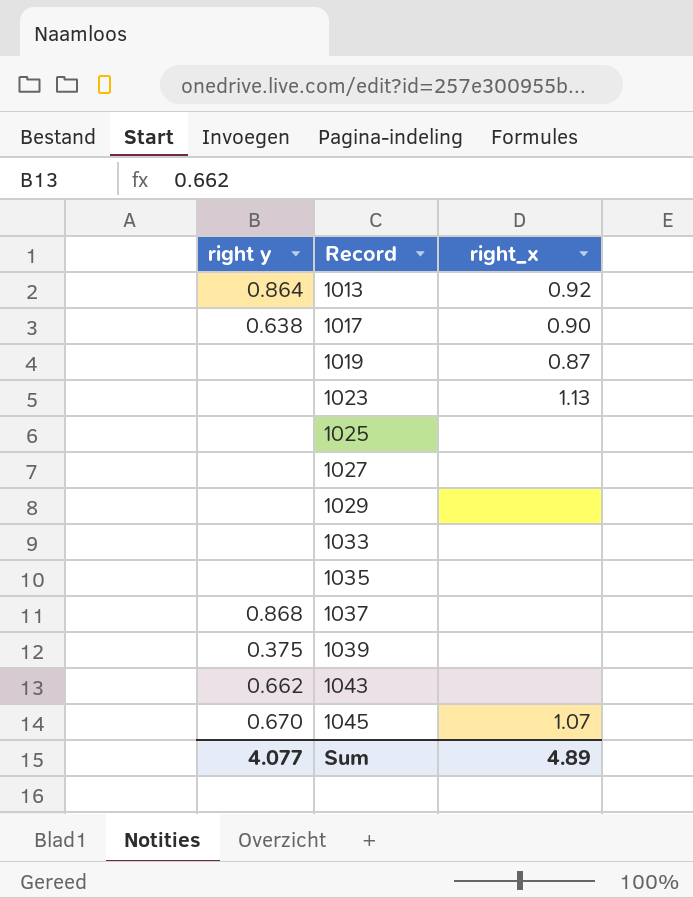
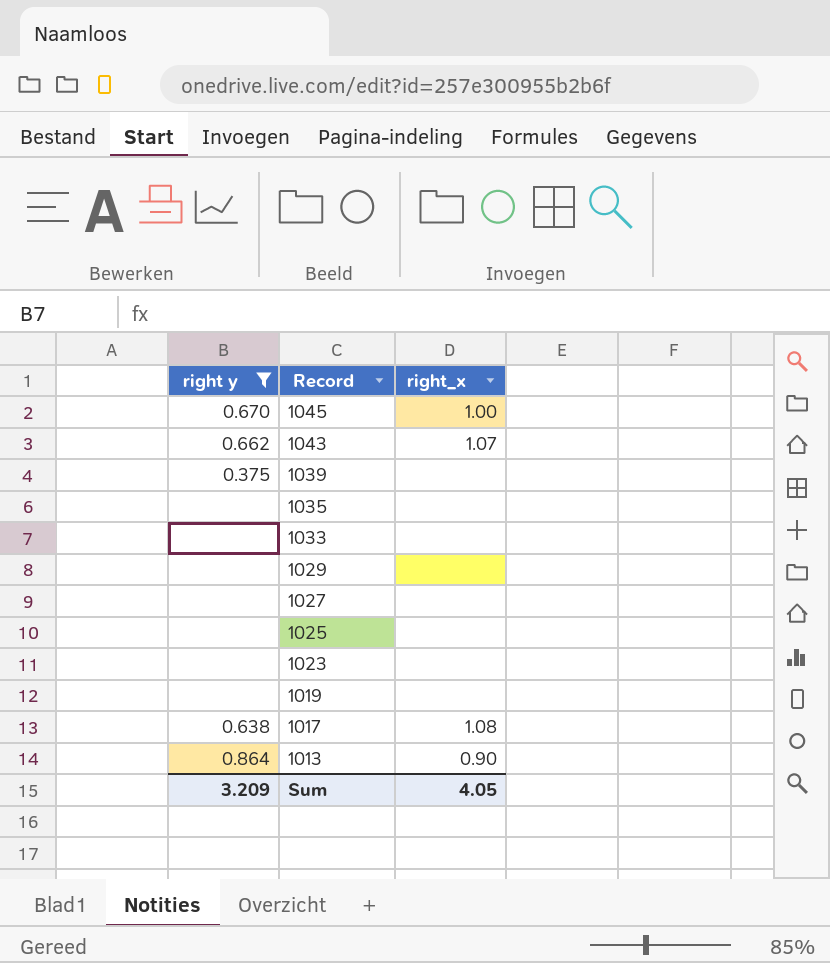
filter: none -> right y != 0.868
row order: Record ascending -> Record descending
1045 | right_x: 1.07 -> 1.00
1043 | right_x: none -> 1.07
1023 | right_x: 1.13 -> none
1019 | right_x: 0.87 -> none
1017 | right_x: 0.90 -> 1.08
1013 | right_x: 0.92 -> 0.90
Sum | right y: 4.077 -> 3.209
Sum | right_x: 4.89 -> 4.05

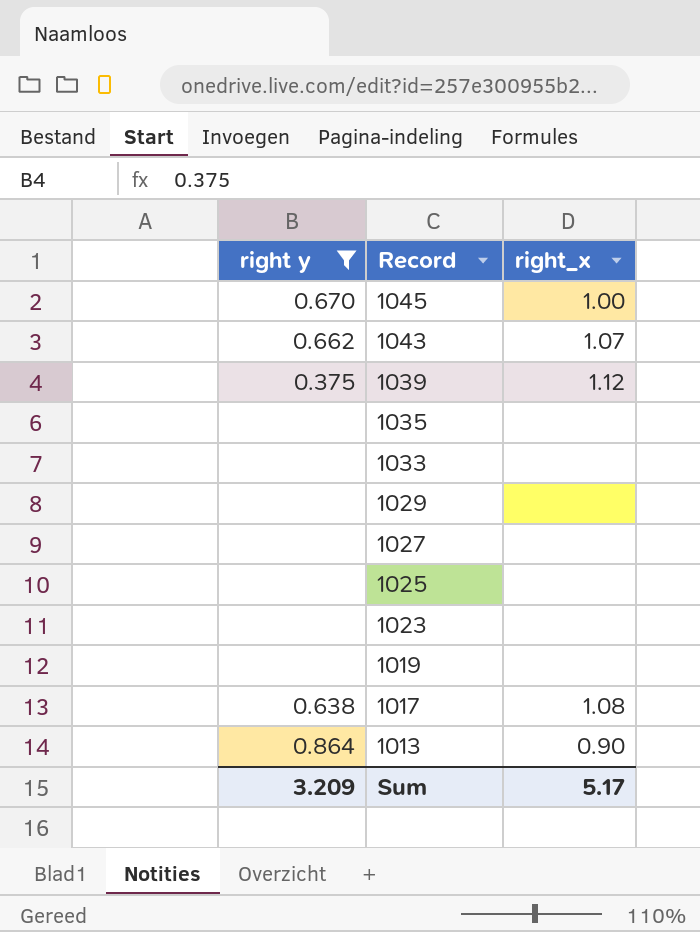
1039 | right_x: none -> 1.12
Sum | right_x: 4.05 -> 5.17

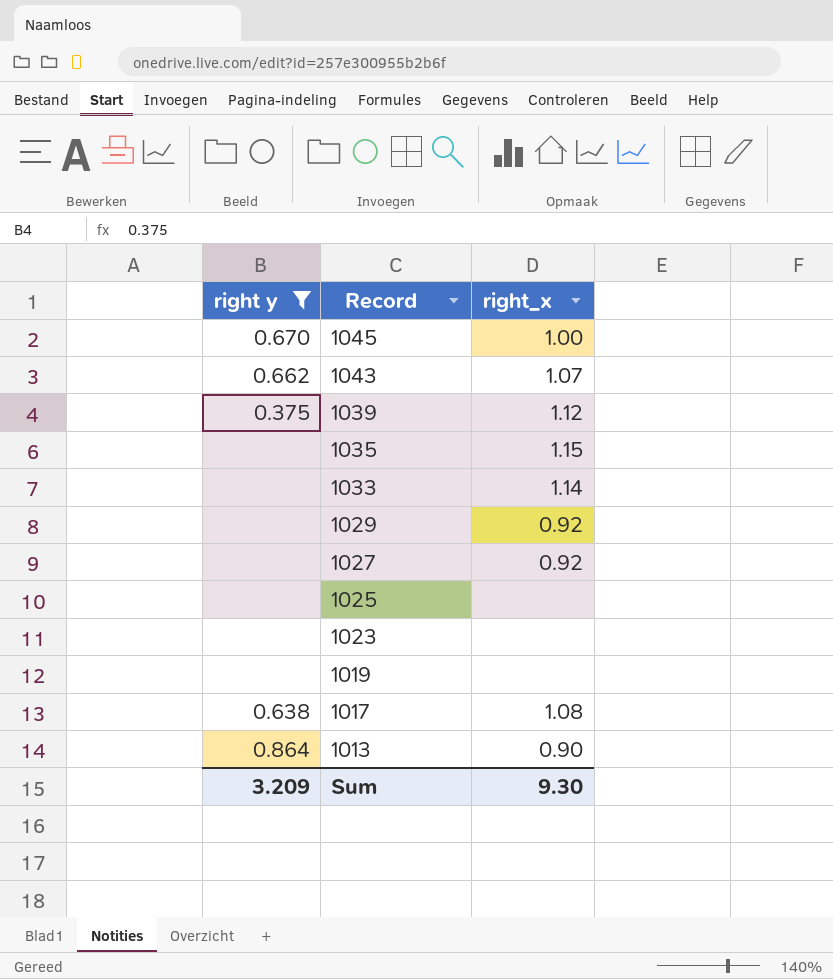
1035 | right_x: none -> 1.15
1033 | right_x: none -> 1.14
1029 | right_x: none -> 0.92
1027 | right_x: none -> 0.92
Sum | right_x: 5.17 -> 9.30

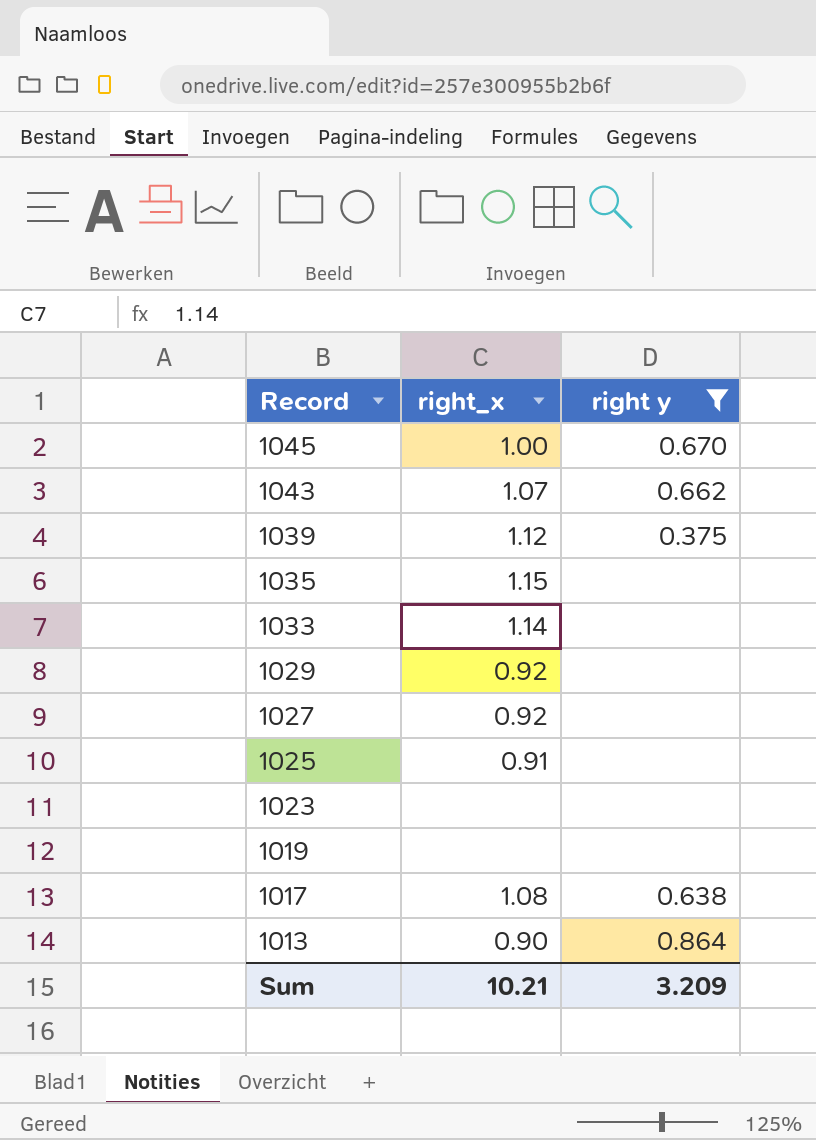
column right y | position: 1 -> 3
1025 | right_x: none -> 0.91
Sum | right_x: 9.30 -> 10.21

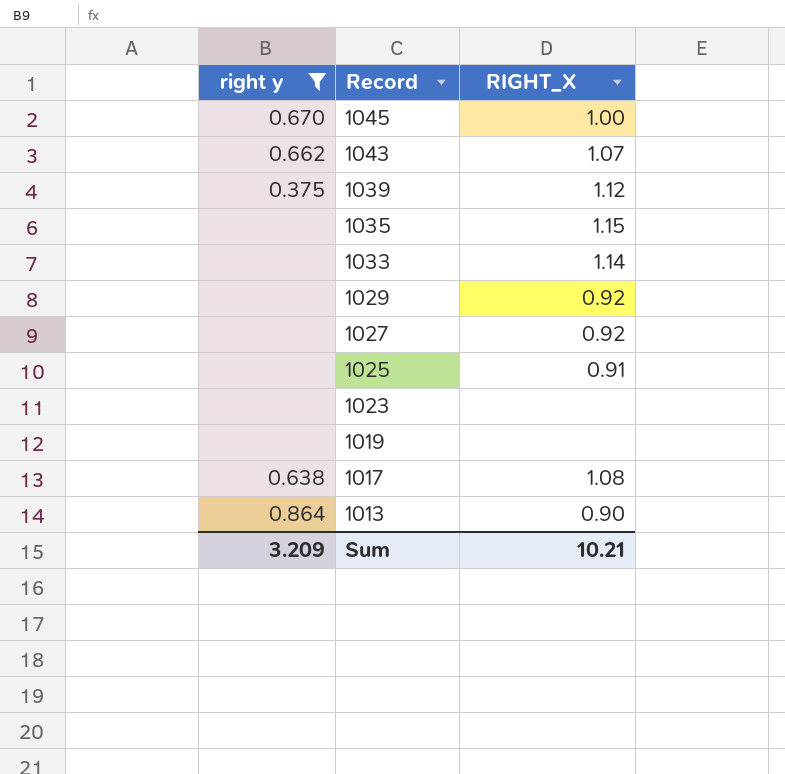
column right y | position: 3 -> 1
column name: right_x -> RIGHT_X

